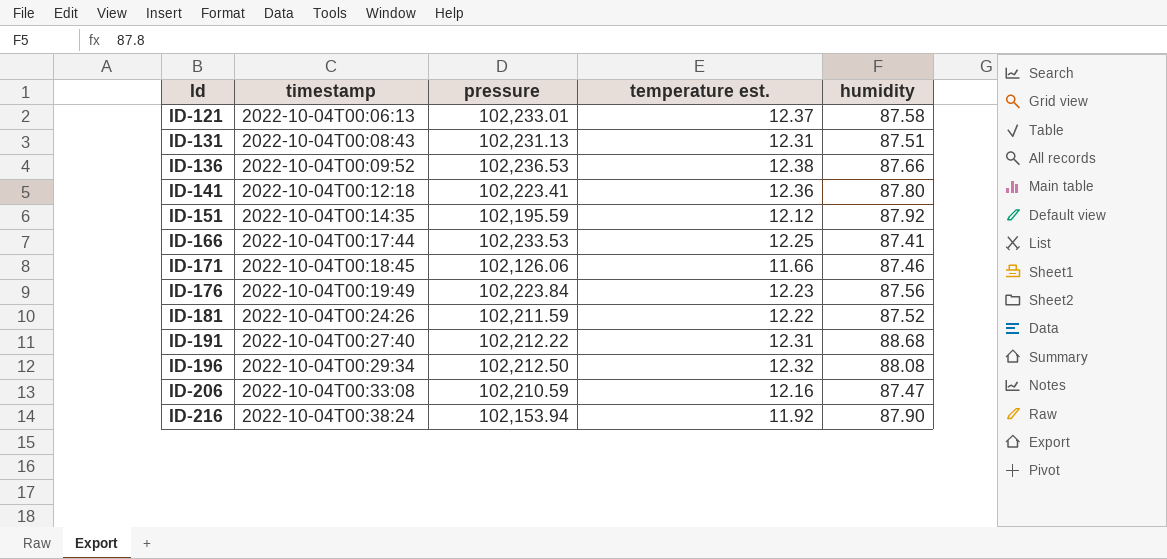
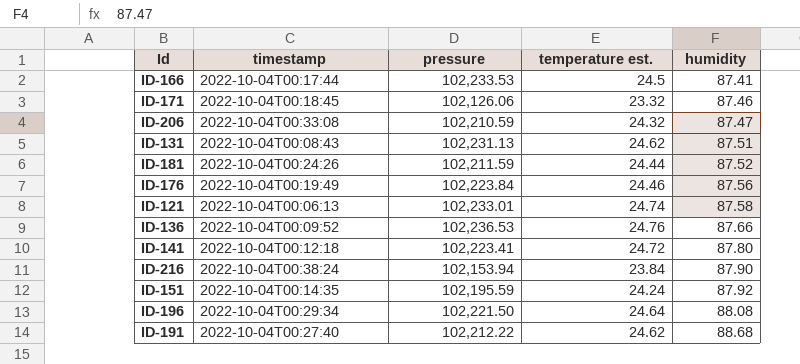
row order: Id ascending -> humidity ascending
ID-166 | temperature est.: 12.25 -> 24.5
ID-171 | temperature est.: 11.66 -> 23.32
ID-206 | temperature est.: 12.16 -> 24.32
ID-131 | temperature est.: 12.31 -> 24.62
ID-181 | temperature est.: 12.22 -> 24.44
ID-176 | temperature est.: 12.23 -> 24.46
ID-121 | temperature est.: 12.37 -> 24.74
ID-136 | temperature est.: 12.38 -> 24.76
ID-141 | temperature est.: 12.36 -> 24.72
ID-216 | temperature est.: 11.92 -> 23.84
ID-151 | temperature est.: 12.12 -> 24.24
ID-196 | pressure: 102,212.50 -> 102,221.50
ID-196 | temperature est.: 12.32 -> 24.64
ID-191 | temperature est.: 12.31 -> 24.62

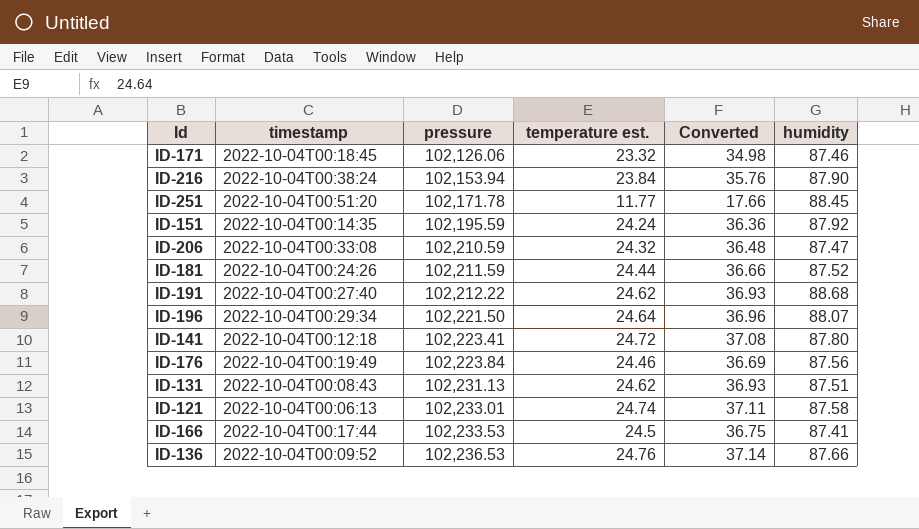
row order: humidity ascending -> pressure ascending
column Converted | formula: none -> [temperature est.] * 1.5
row ID-251: none -> 2022-10-04T00:51:20 | 102,171.78 | 11.77 | 17.66 | 88.45
ID-196 | humidity: 88.08 -> 88.07

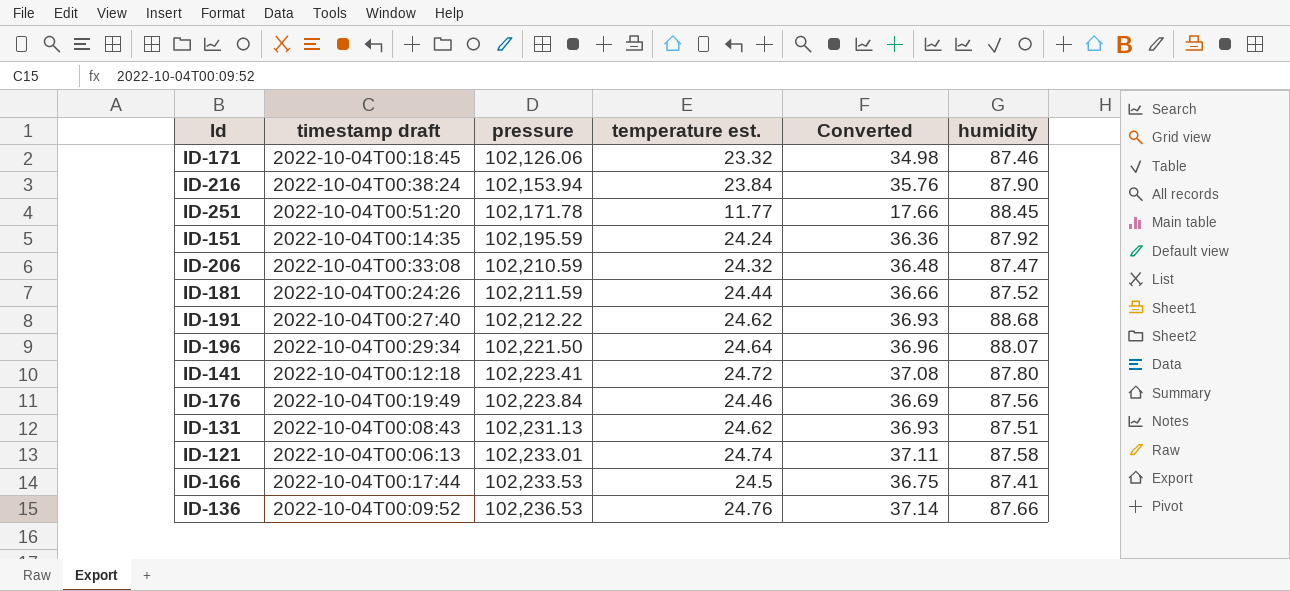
column name: timestamp -> timestamp draft

